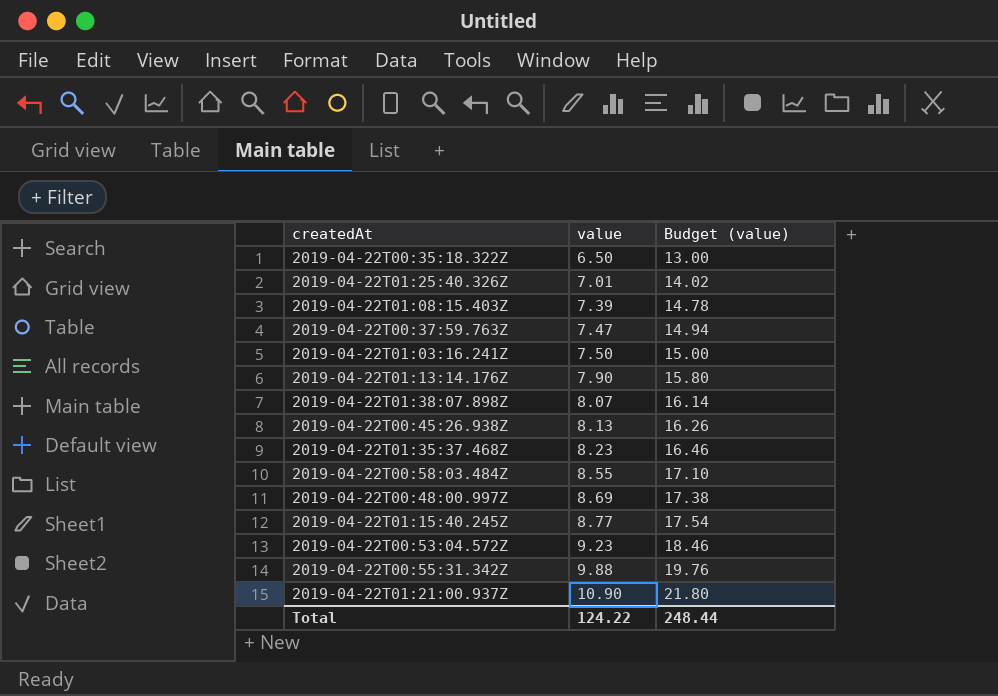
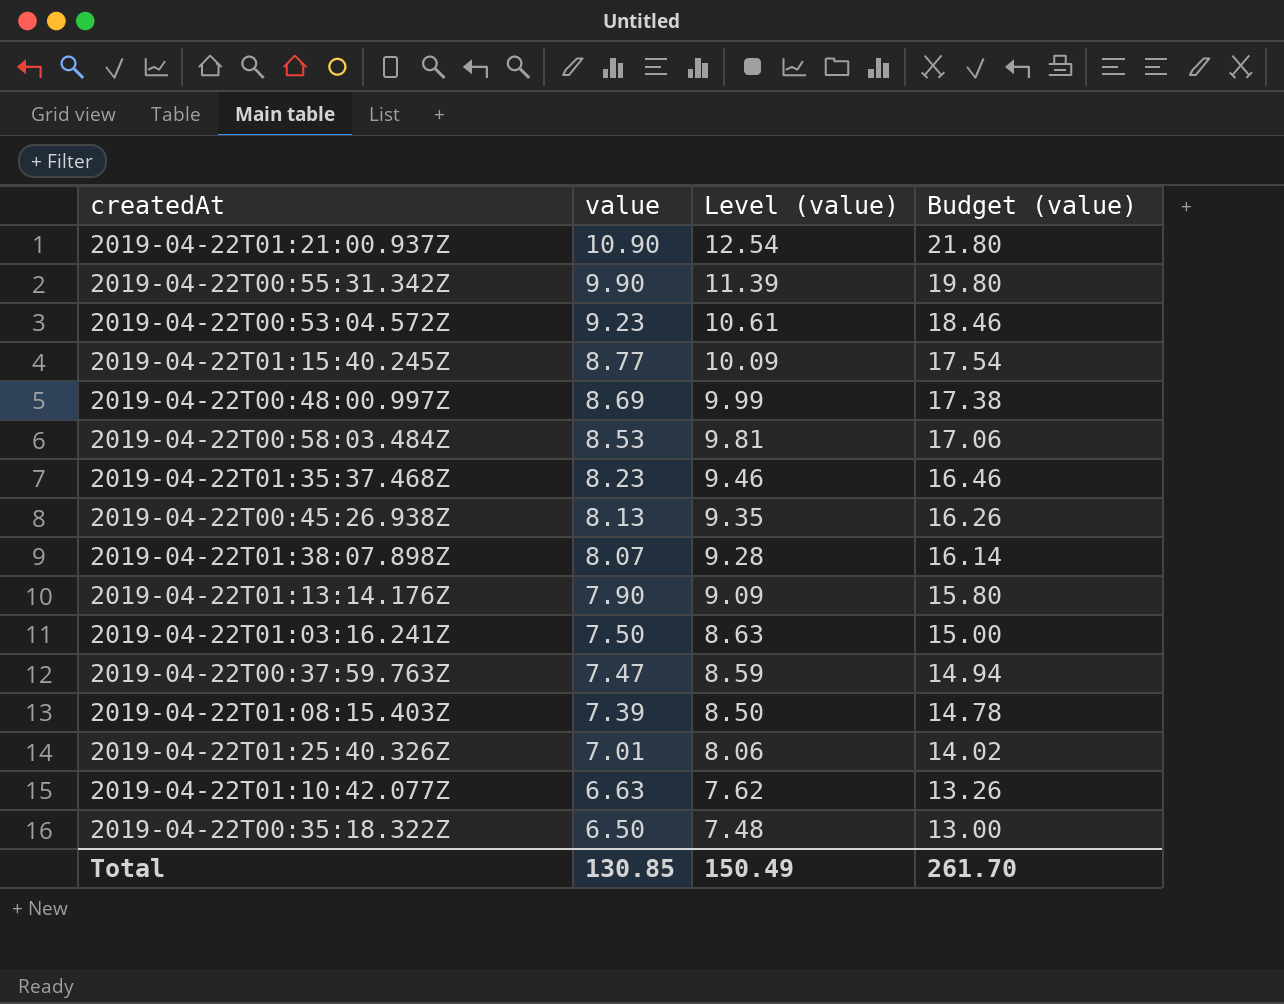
row order: value ascending -> value descending
column Level (value) | formula: none -> [value] * 1.15
2019-04-22T00:55:31.342Z | value: 9.88 -> 9.90
2019-04-22T00:55:31.342Z | Budget (value): 19.76 -> 19.80
2019-04-22T00:58:03.484Z | value: 8.55 -> 8.53
2019-04-22T00:58:03.484Z | Budget (value): 17.10 -> 17.06
row 2019-04-22T01:10:42.077Z: none -> 6.63 | 7.62 | 13.26
Total | value: 124.22 -> 130.85
Total | Budget (value): 248.44 -> 261.70

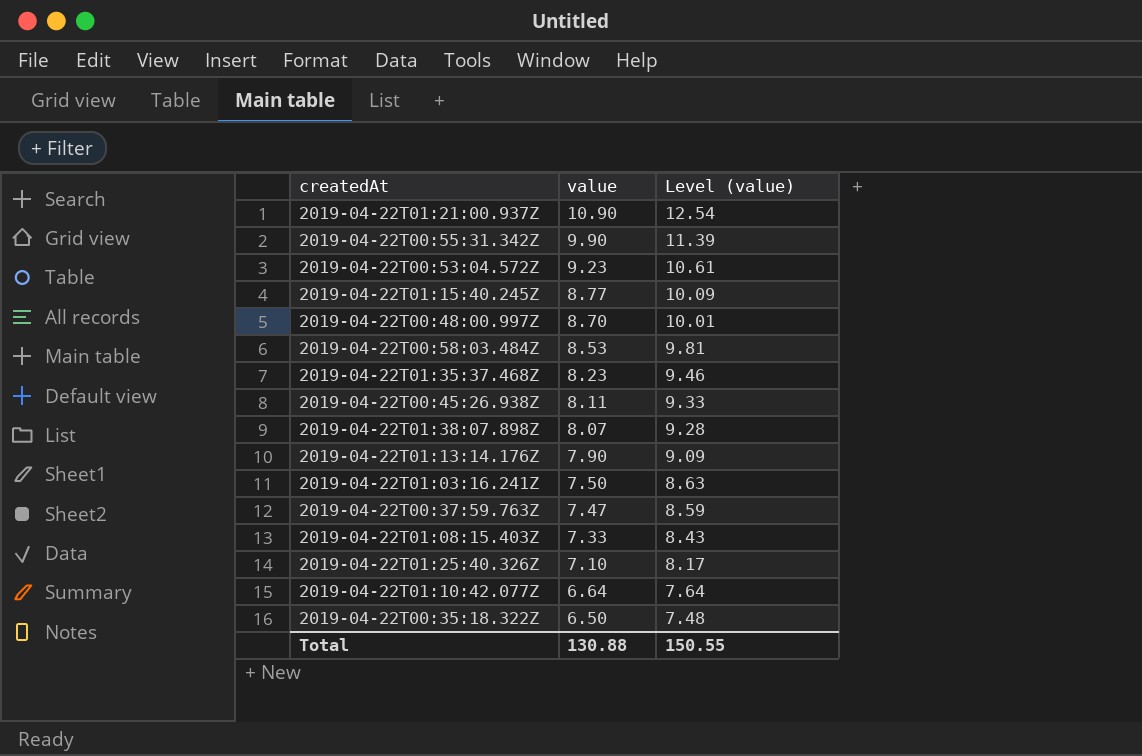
column Budget (value) | formula: [value] * 2 -> none
2019-04-22T00:48:00.997Z | value: 8.69 -> 8.70
2019-04-22T00:48:00.997Z | Level (value): 9.99 -> 10.01
2019-04-22T00:45:26.938Z | value: 8.13 -> 8.11
2019-04-22T00:45:26.938Z | Level (value): 9.35 -> 9.33
2019-04-22T01:08:15.403Z | value: 7.39 -> 7.33
2019-04-22T01:08:15.403Z | Level (value): 8.50 -> 8.43
2019-04-22T01:25:40.326Z | value: 7.01 -> 7.10
2019-04-22T01:25:40.326Z | Level (value): 8.06 -> 8.17
2019-04-22T01:10:42.077Z | value: 6.63 -> 6.64
2019-04-22T01:10:42.077Z | Level (value): 7.62 -> 7.64
Total | value: 130.85 -> 130.88
Total | Level (value): 150.49 -> 150.55

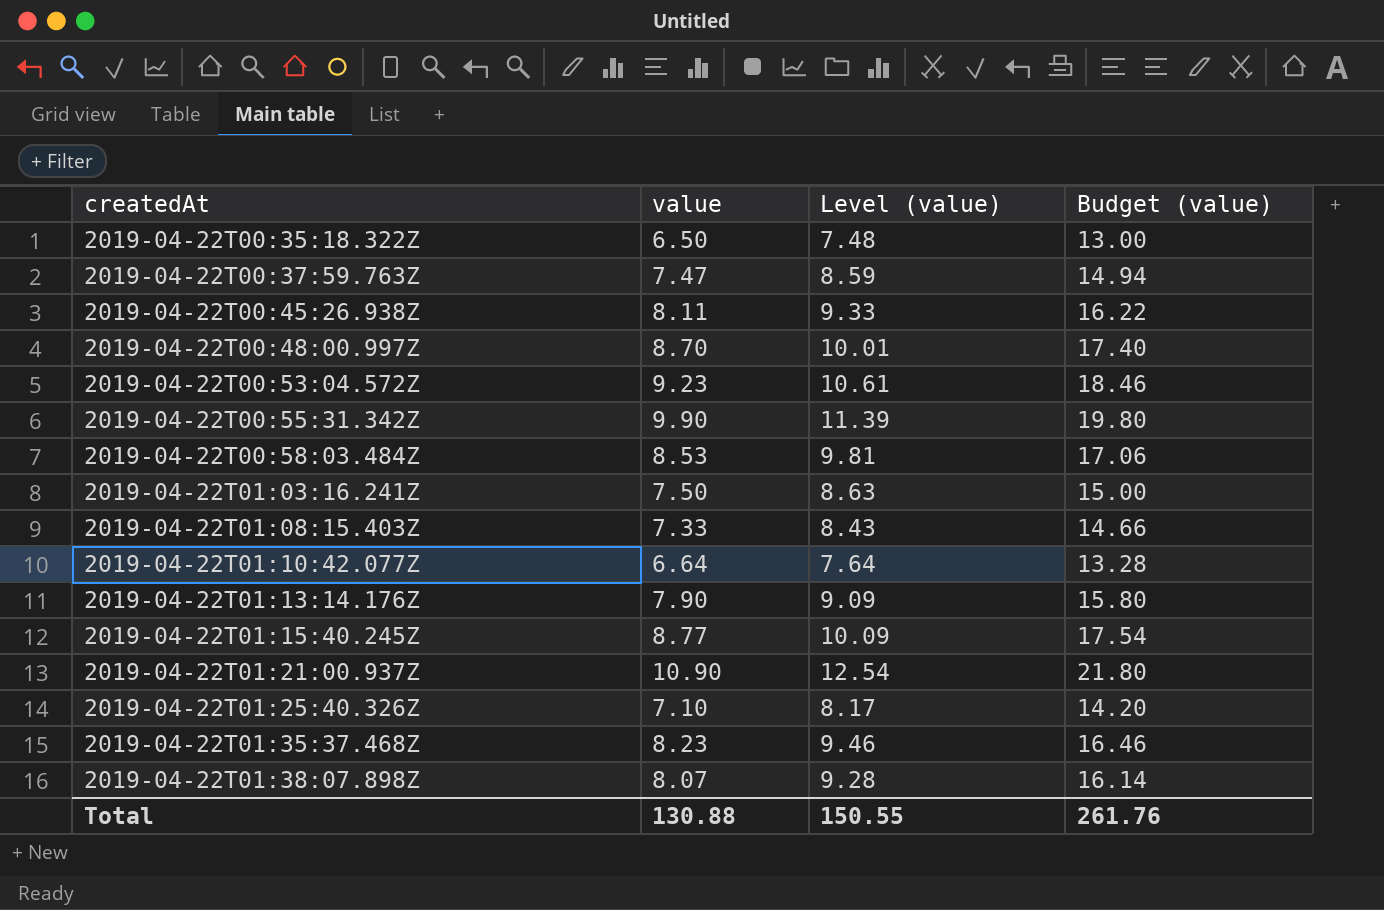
row order: value descending -> createdAt ascending
column Budget (value) | formula: none -> [value] * 2

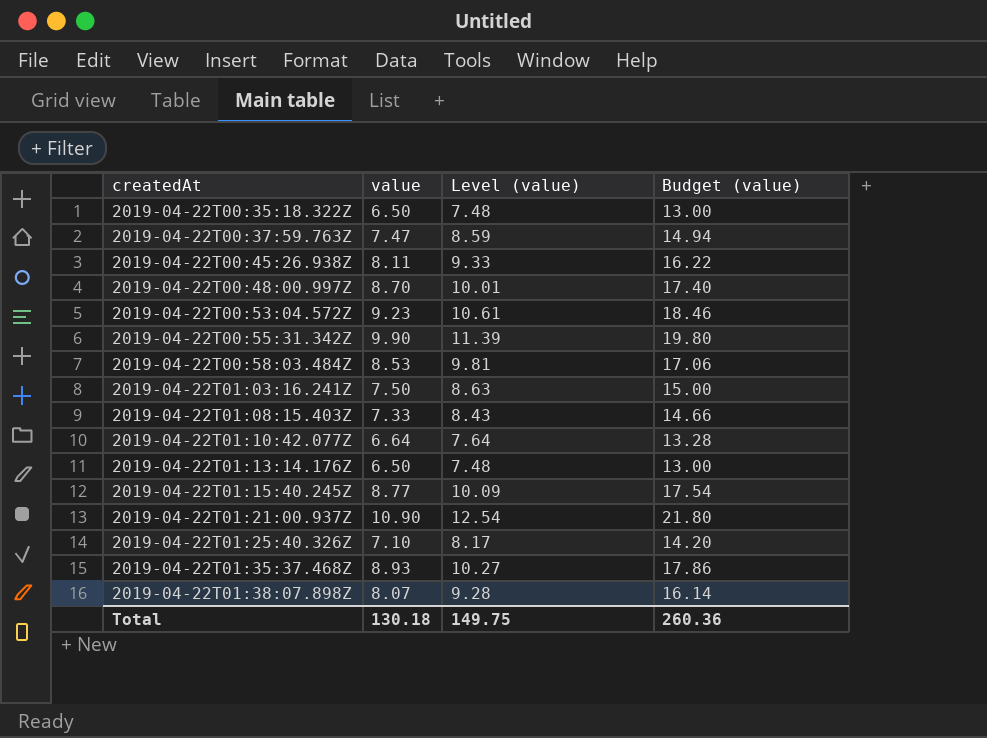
2019-04-22T01:13:14.176Z | value: 7.90 -> 6.50
2019-04-22T01:13:14.176Z | Level (value): 9.09 -> 7.48
2019-04-22T01:13:14.176Z | Budget (value): 15.80 -> 13.00
2019-04-22T01:35:37.468Z | value: 8.23 -> 8.93
2019-04-22T01:35:37.468Z | Level (value): 9.46 -> 10.27
2019-04-22T01:35:37.468Z | Budget (value): 16.46 -> 17.86
Total | value: 130.88 -> 130.18
Total | Level (value): 150.55 -> 149.75
Total | Budget (value): 261.76 -> 260.36

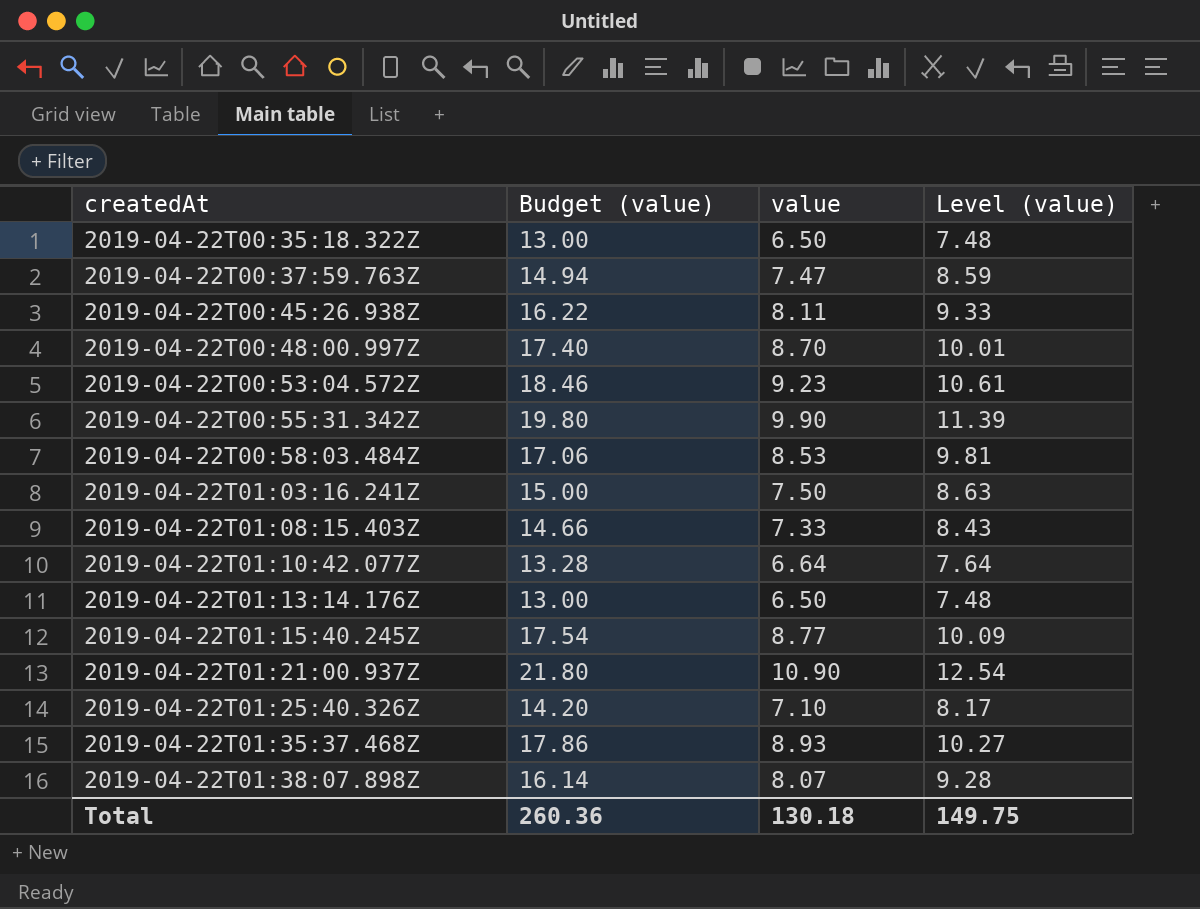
column Budget (value) | position: 4 -> 2

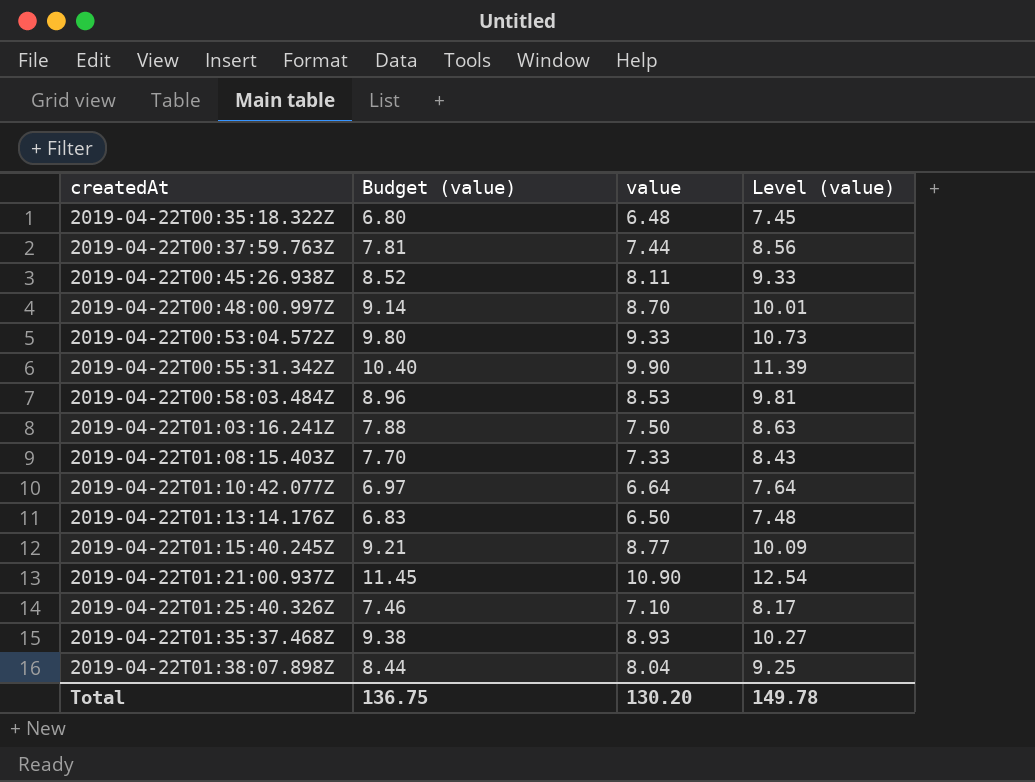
column Budget (value) | formula: [value] * 2 -> [value] * 1.05
2019-04-22T00:35:18.322Z | value: 6.50 -> 6.48
2019-04-22T00:35:18.322Z | Level (value): 7.48 -> 7.45
2019-04-22T00:37:59.763Z | value: 7.47 -> 7.44
2019-04-22T00:37:59.763Z | Level (value): 8.59 -> 8.56
2019-04-22T00:53:04.572Z | value: 9.23 -> 9.33
2019-04-22T00:53:04.572Z | Level (value): 10.61 -> 10.73
2019-04-22T01:38:07.898Z | value: 8.07 -> 8.04
2019-04-22T01:38:07.898Z | Level (value): 9.28 -> 9.25
Total | Budget (value): 260.36 -> 136.75
Total | value: 130.18 -> 130.20
Total | Level (value): 149.75 -> 149.78

